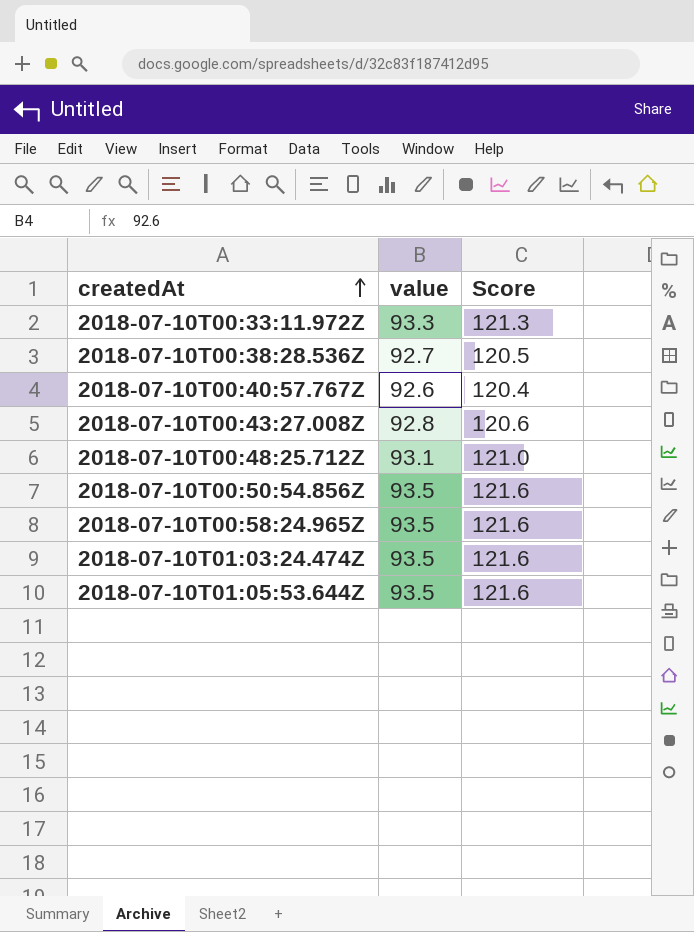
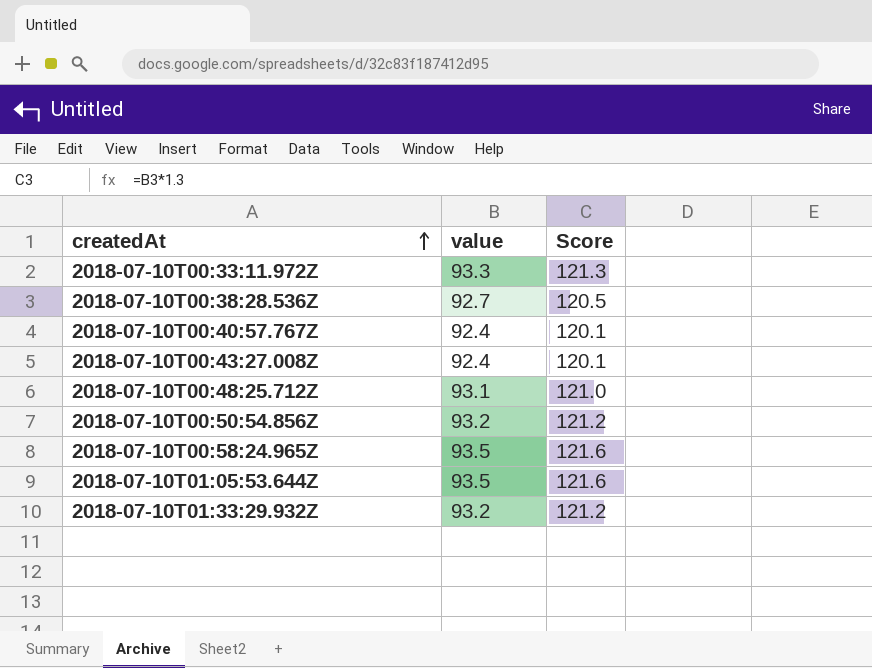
row 2018-07-10T01:03:24.474Z: 93.5 | 121.6 -> none
2018-07-10T00:40:57.767Z | value: 92.6 -> 92.4
2018-07-10T00:40:57.767Z | Score: 120.4 -> 120.1
2018-07-10T00:43:27.008Z | value: 92.8 -> 92.4
2018-07-10T00:43:27.008Z | Score: 120.6 -> 120.1
2018-07-10T00:50:54.856Z | value: 93.5 -> 93.2
2018-07-10T00:50:54.856Z | Score: 121.6 -> 121.2
row 2018-07-10T01:33:29.932Z: none -> 93.2 | 121.2

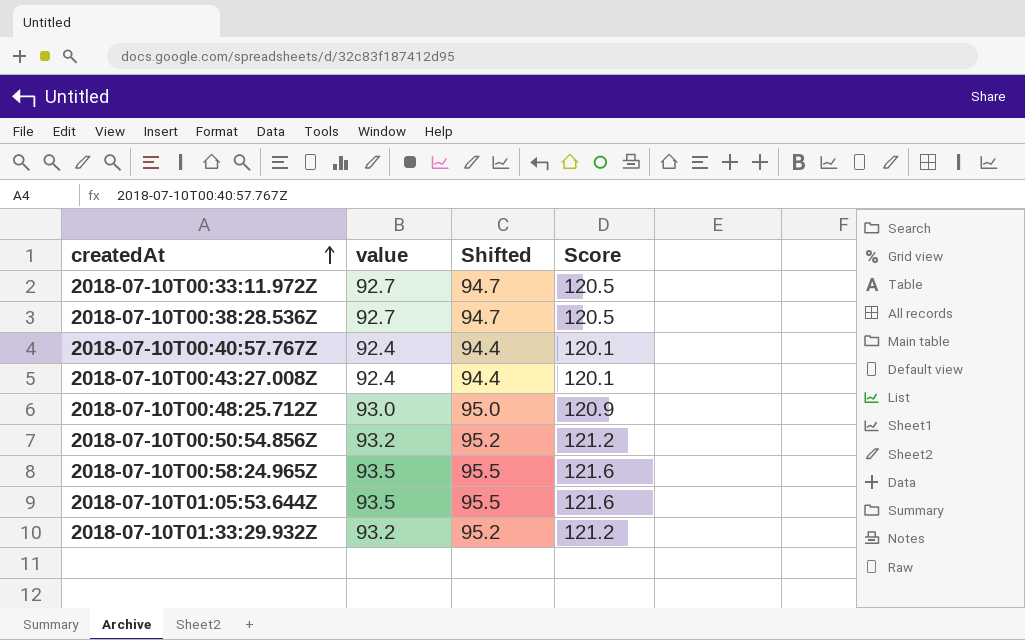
column Shifted | formula: none -> [value] + 2
2018-07-10T00:33:11.972Z | value: 93.3 -> 92.7
2018-07-10T00:33:11.972Z | Score: 121.3 -> 120.5
2018-07-10T00:48:25.712Z | value: 93.1 -> 93.0
2018-07-10T00:48:25.712Z | Score: 121.0 -> 120.9

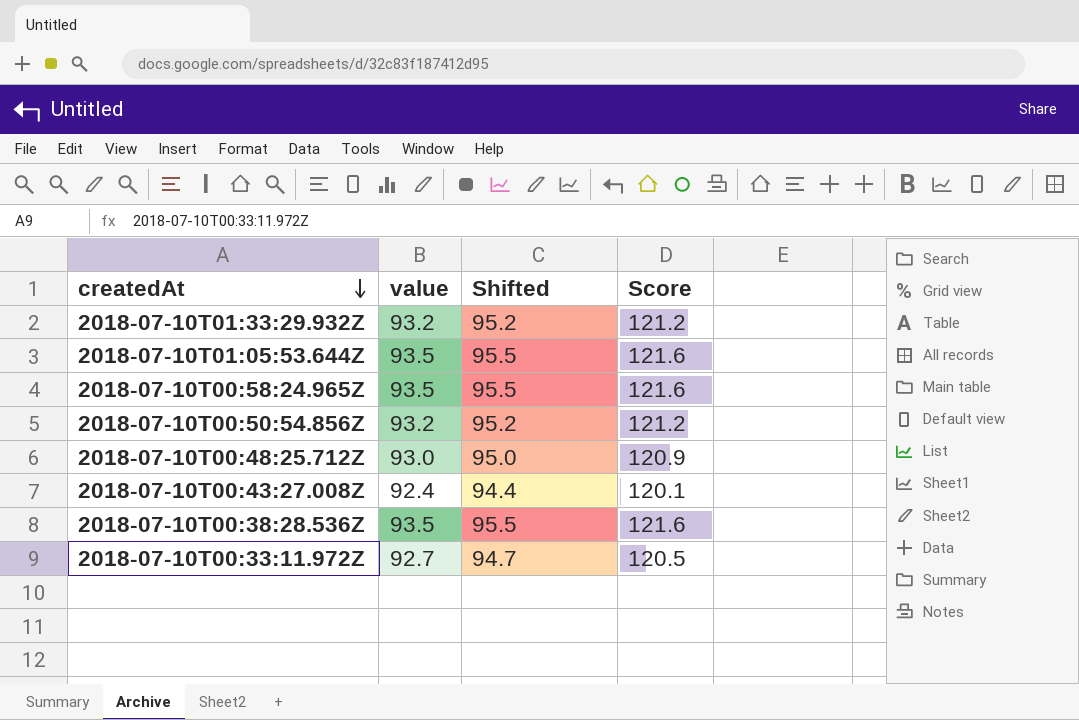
row order: createdAt ascending -> createdAt descending
row 2018-07-10T00:40:57.767Z: 92.4 | 94.4 | 120.1 -> none
2018-07-10T00:38:28.536Z | value: 92.7 -> 93.5
2018-07-10T00:38:28.536Z | Shifted: 94.7 -> 95.5
2018-07-10T00:38:28.536Z | Score: 120.5 -> 121.6

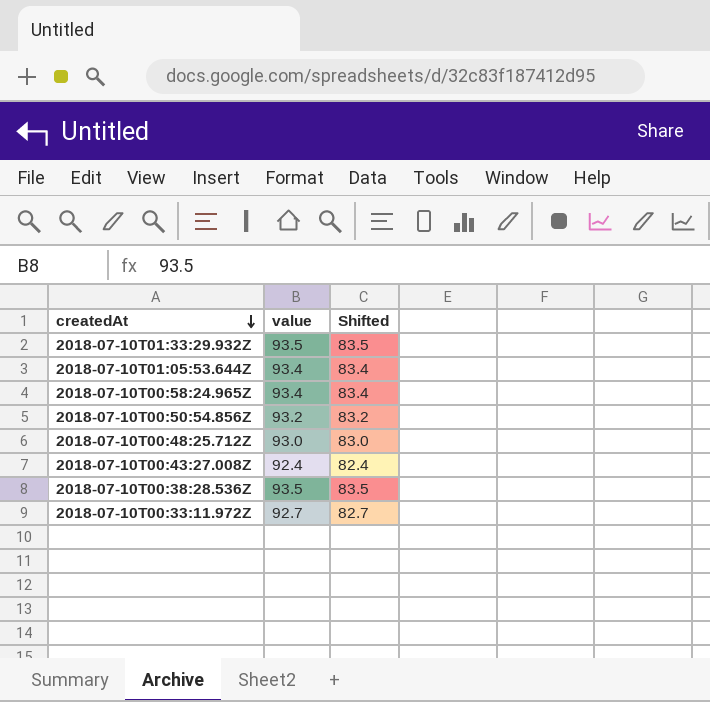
column Score | formula: [value] * 1.3 -> none
column Shifted | formula: [value] + 2 -> [value] - 10
2018-07-10T01:33:29.932Z | value: 93.2 -> 93.5
2018-07-10T01:05:53.644Z | value: 93.5 -> 93.4
2018-07-10T00:58:24.965Z | value: 93.5 -> 93.4

